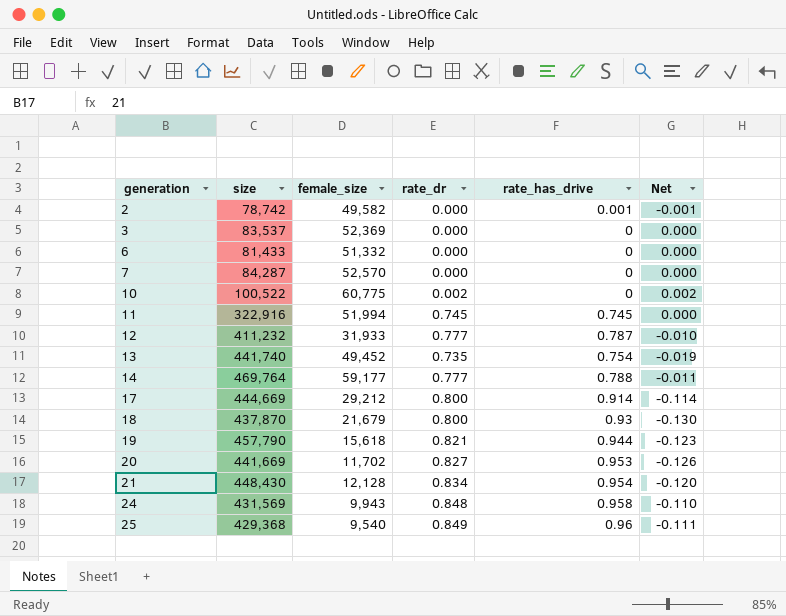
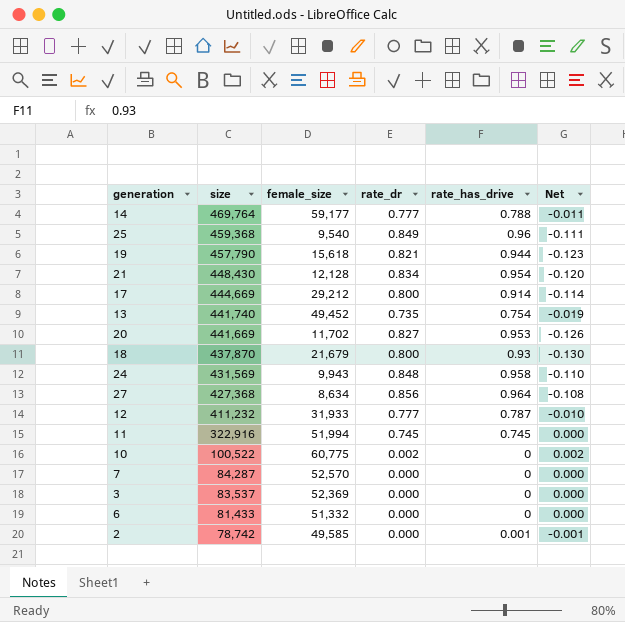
row order: generation ascending -> size descending
25 | size: 429,368 -> 459,368
row 27: none -> 427,368 | 8,634 | 0.856 | 0.964 | -0.108
2 | female_size: 49,582 -> 49,585

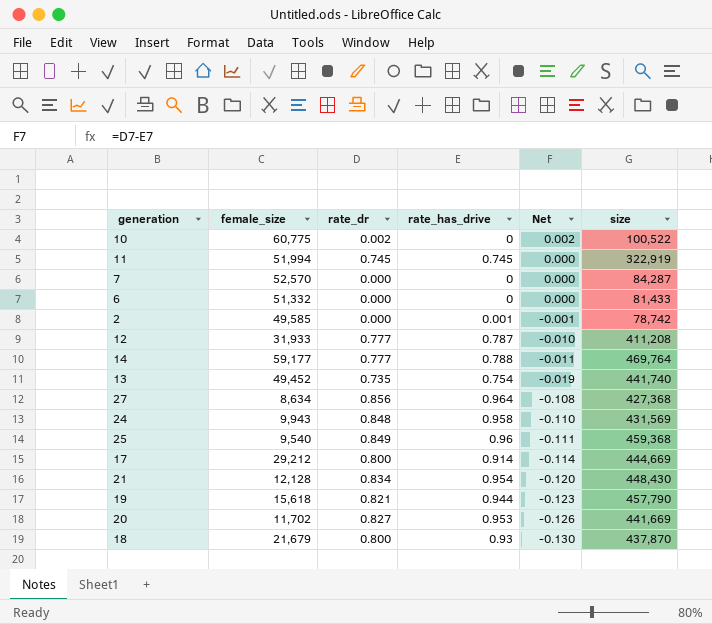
row order: size descending -> Net descending
column size | position: 2 -> 6
row 3: 83,537 | 52,369 | 0.000 | 0 | 0.000 -> none
11 | size: 322,916 -> 322,919
12 | size: 411,232 -> 411,208

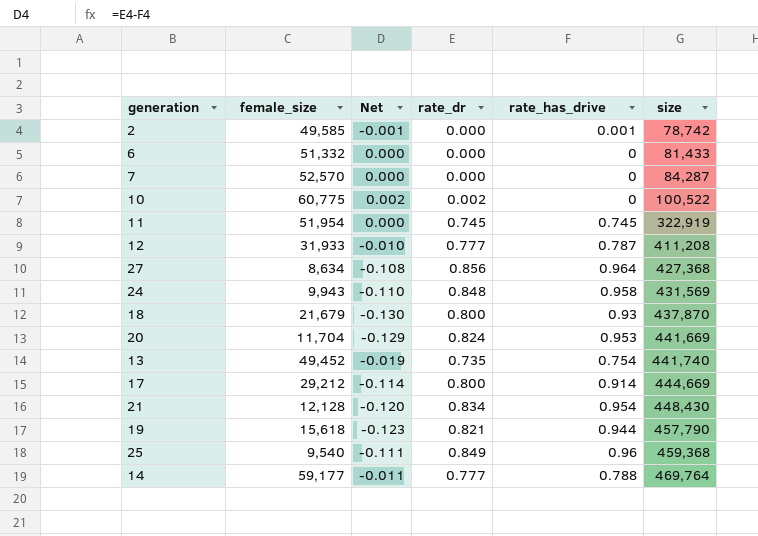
row order: Net descending -> size ascending
column Net | position: 5 -> 3
11 | female_size: 51,994 -> 51,954
20 | female_size: 11,702 -> 11,704
20 | Net: -0.126 -> -0.129
20 | rate_dr: 0.827 -> 0.824

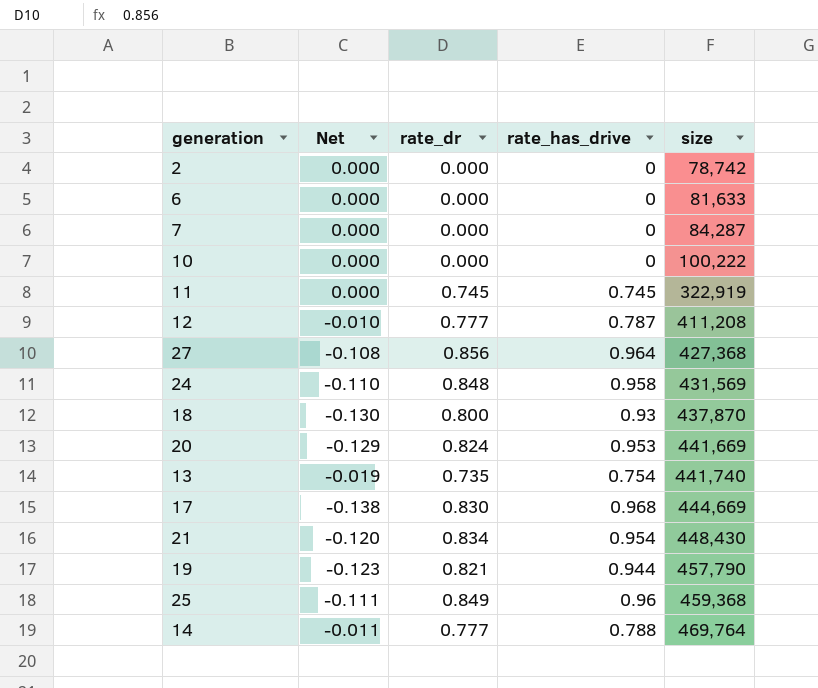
column female_size | position: 2 -> none
2 | Net: -0.001 -> 0.000
2 | rate_has_drive: 0.001 -> 0
6 | size: 81,433 -> 81,633
10 | Net: 0.002 -> 0.000
10 | rate_dr: 0.002 -> 0.000
10 | size: 100,522 -> 100,222
17 | Net: -0.114 -> -0.138
17 | rate_dr: 0.800 -> 0.830
17 | rate_has_drive: 0.914 -> 0.968

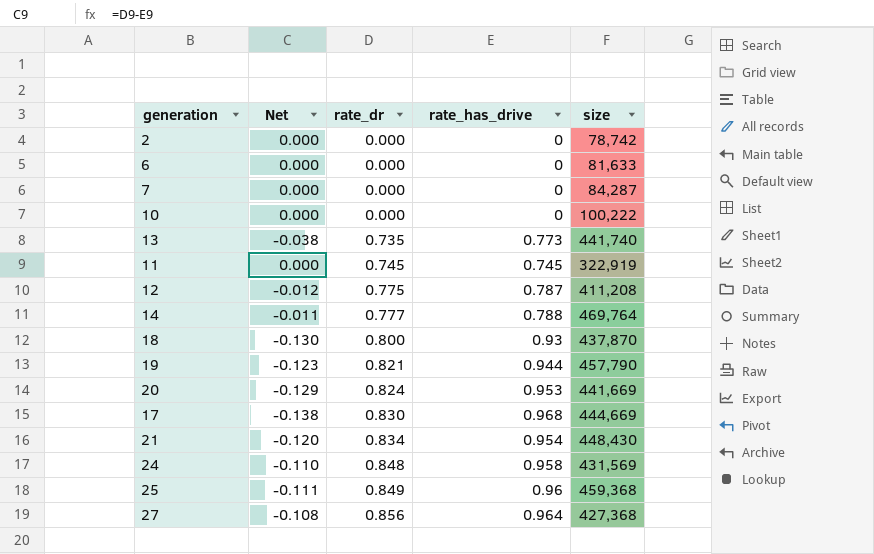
row order: size ascending -> rate_dr ascending
13 | Net: -0.019 -> -0.038
13 | rate_has_drive: 0.754 -> 0.773
12 | Net: -0.010 -> -0.012
12 | rate_dr: 0.777 -> 0.775

